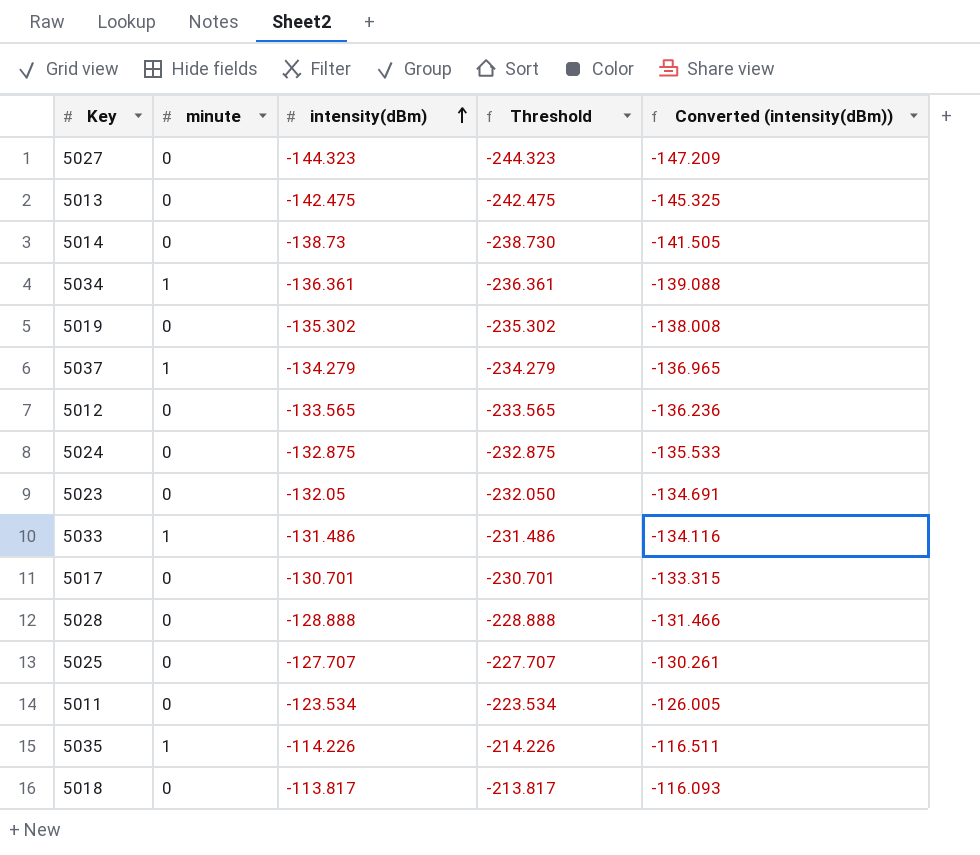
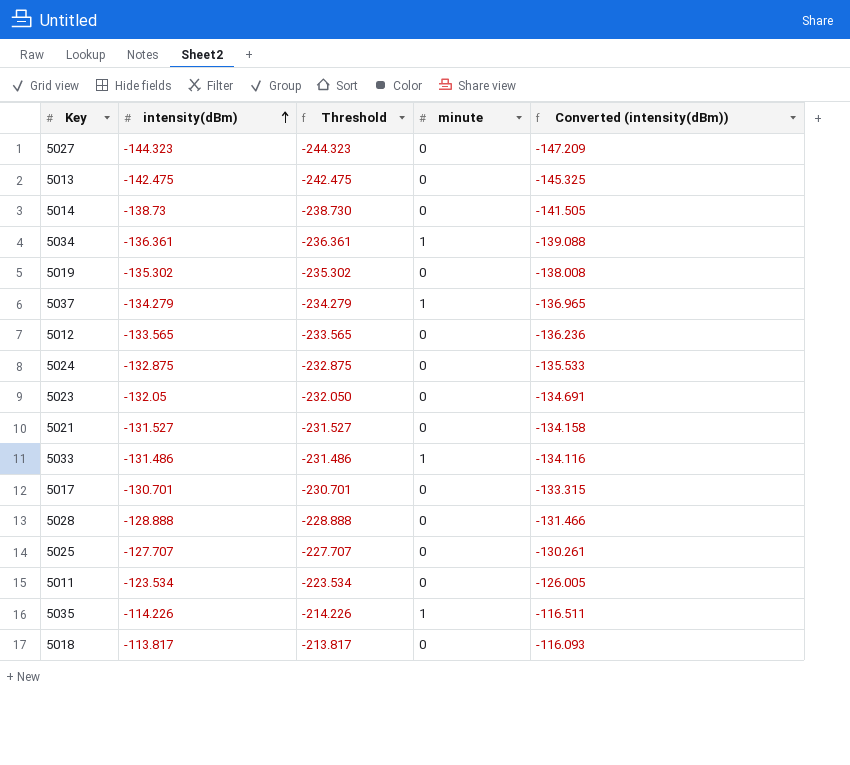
column minute | position: 2 -> 4
row 5021: none -> -131.527 | -231.527 | 0 | -134.158

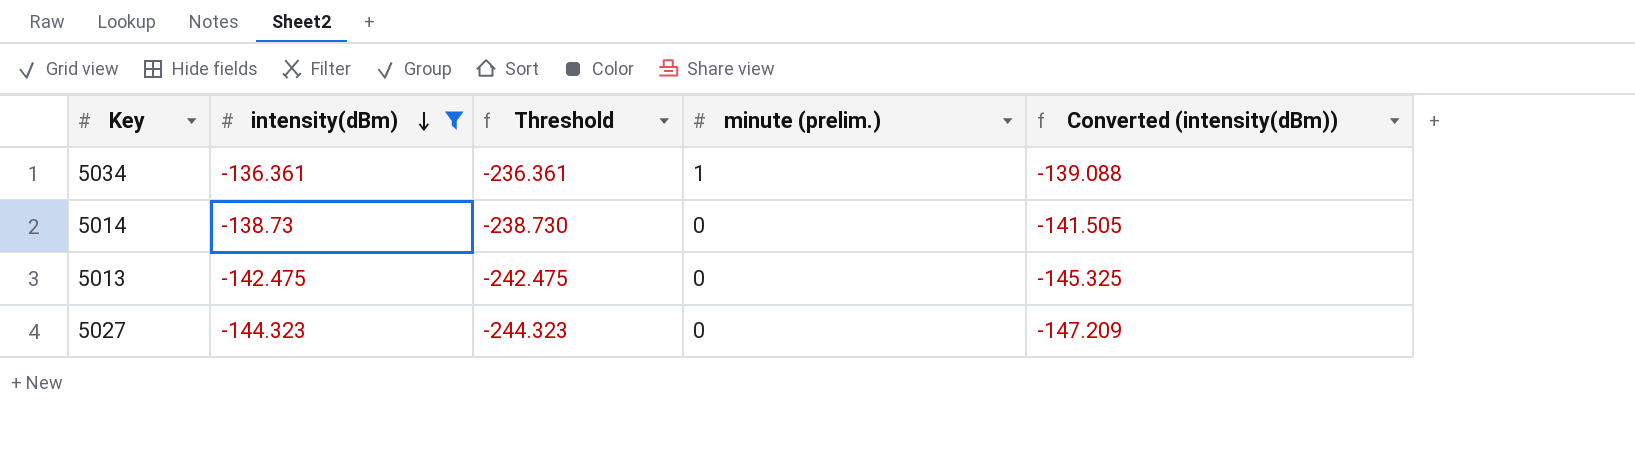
filter: none -> intensity(dBm) <= -136.361
row order: intensity(dBm) ascending -> intensity(dBm) descending
column name: minute -> minute (prelim.)

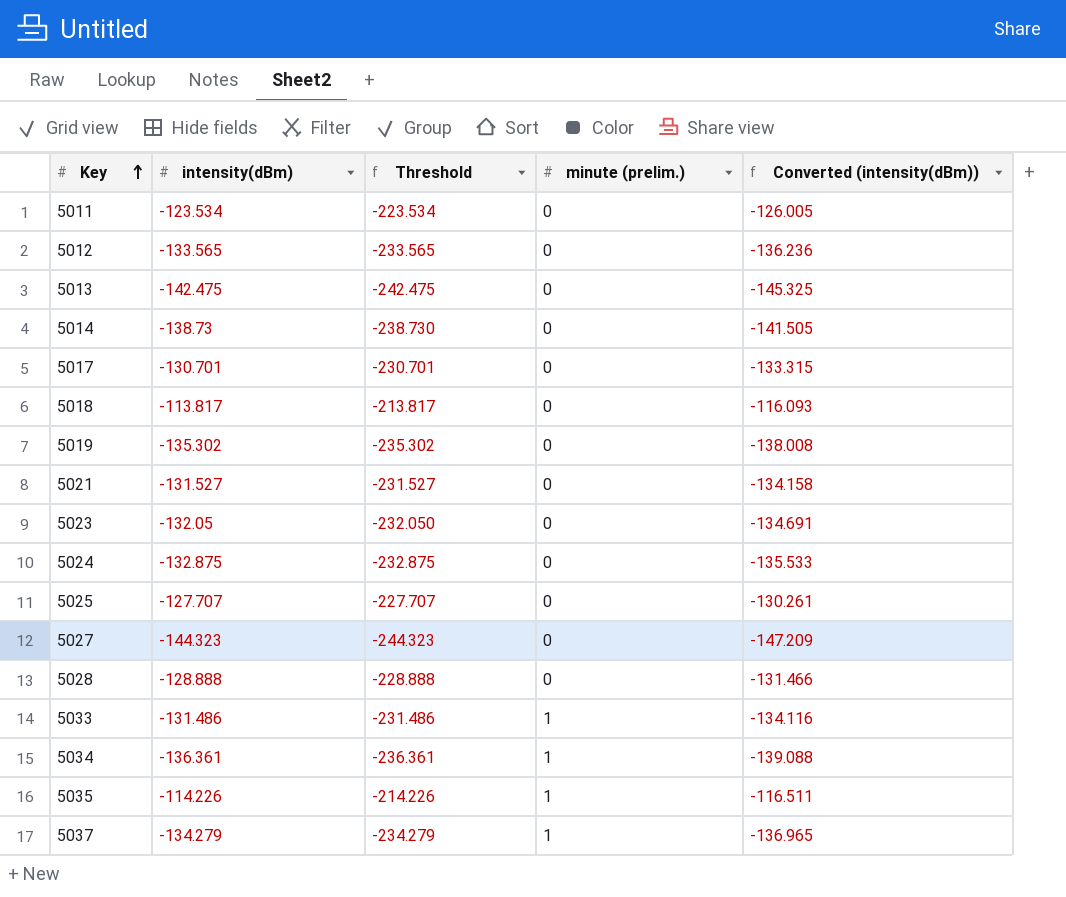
filter: intensity(dBm) <= -136.361 -> none
row order: intensity(dBm) descending -> Key ascending

